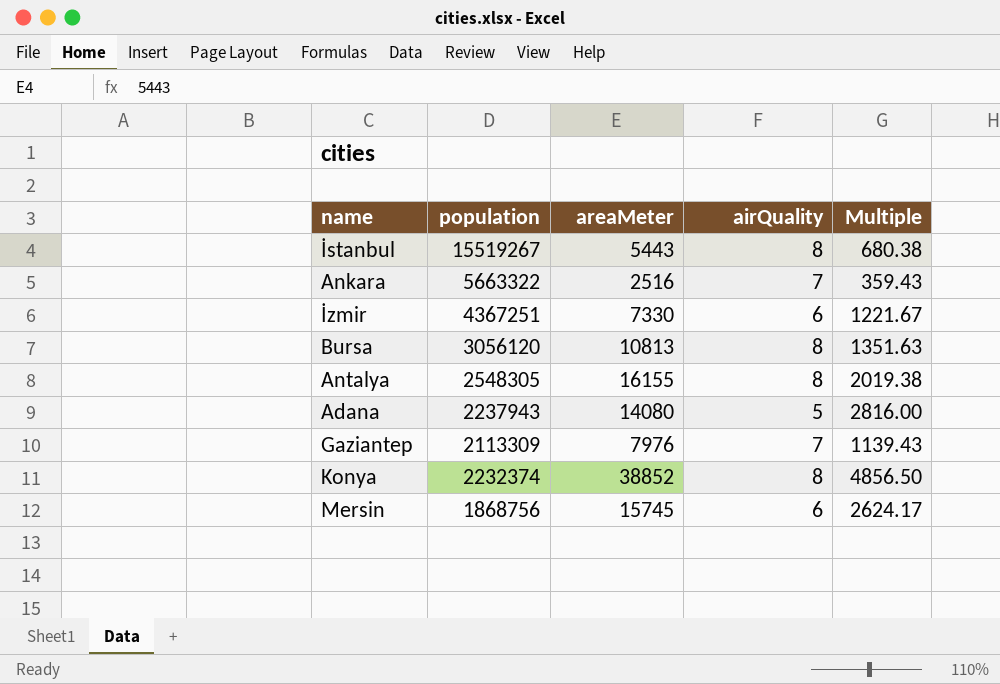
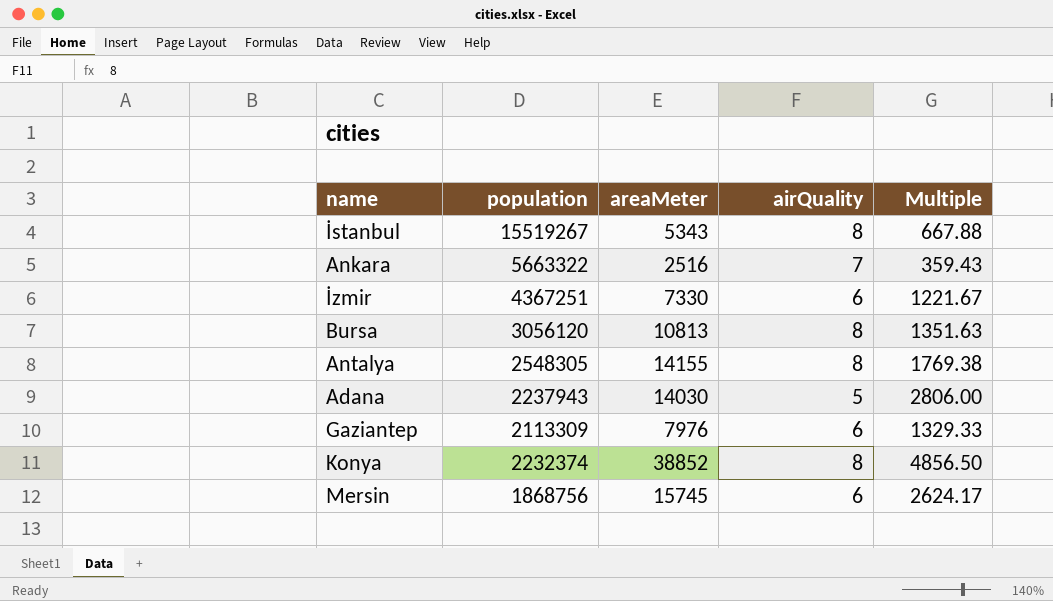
İstanbul | areaMeter: 5443 -> 5343
İstanbul | Multiple: 680.38 -> 667.88
Antalya | areaMeter: 16155 -> 14155
Antalya | Multiple: 2019.38 -> 1769.38
Adana | areaMeter: 14080 -> 14030
Adana | Multiple: 2816.00 -> 2806.00
Gaziantep | airQuality: 7 -> 6
Gaziantep | Multiple: 1139.43 -> 1329.33

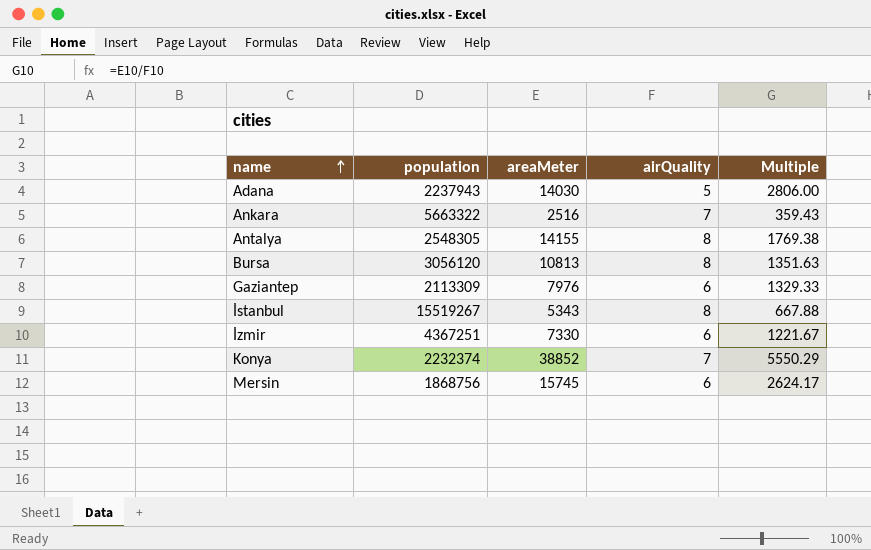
row order: none -> name ascending
Konya | airQuality: 8 -> 7
Konya | Multiple: 4856.50 -> 5550.29

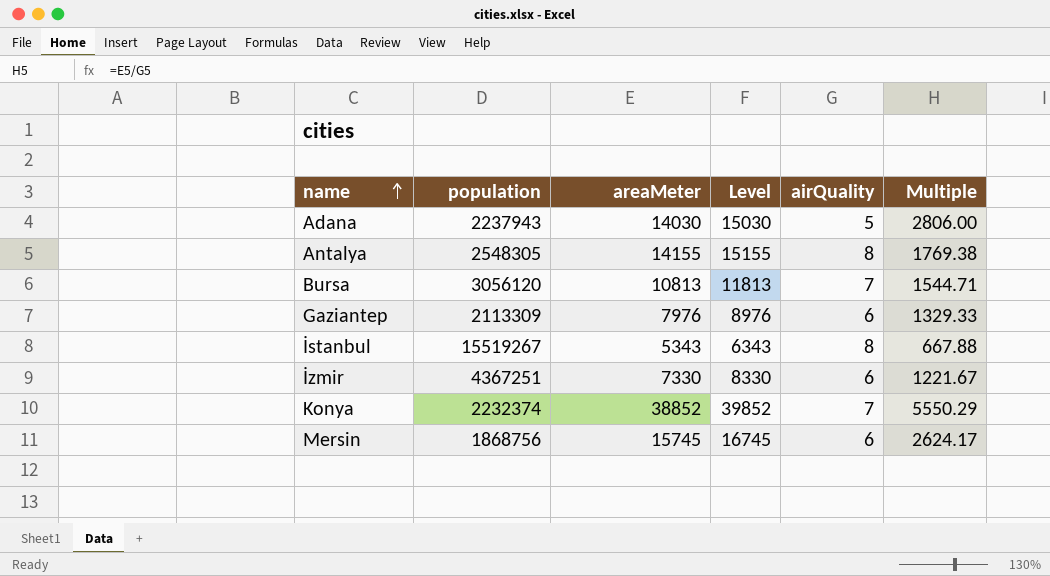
column Level | formula: none -> [areaMeter] + 1000
row Ankara: 5663322 | 2516 | 7 | 359.43 -> none
Bursa | airQuality: 8 -> 7
Bursa | Multiple: 1351.63 -> 1544.71

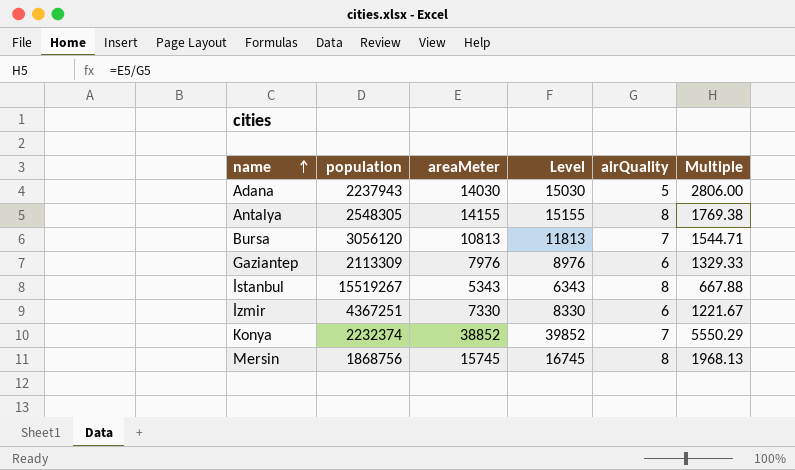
Mersin | airQuality: 6 -> 8
Mersin | Multiple: 2624.17 -> 1968.13

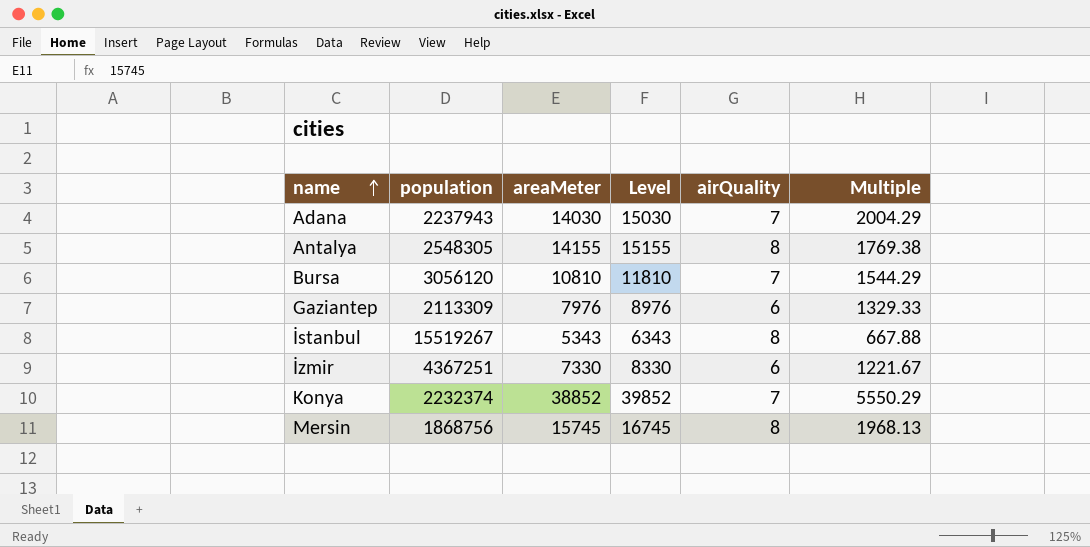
Adana | airQuality: 5 -> 7
Adana | Multiple: 2806.00 -> 2004.29
Bursa | areaMeter: 10813 -> 10810
Bursa | Level: 11813 -> 11810
Bursa | Multiple: 1544.71 -> 1544.29

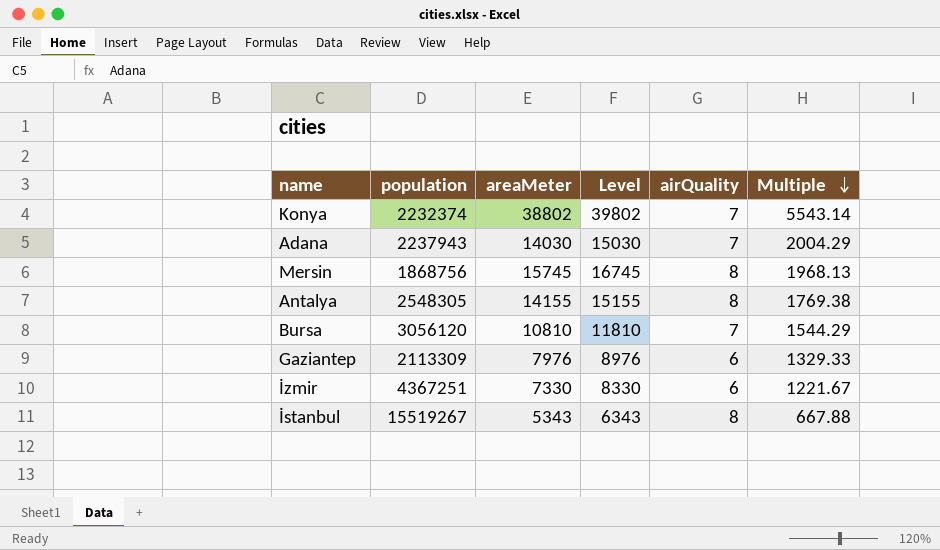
row order: name ascending -> Multiple descending
Konya | areaMeter: 38852 -> 38802
Konya | Level: 39852 -> 39802
Konya | Multiple: 5550.29 -> 5543.14

